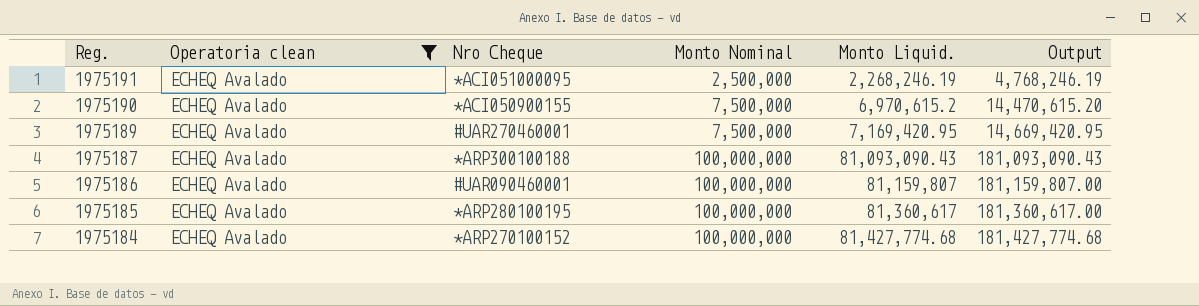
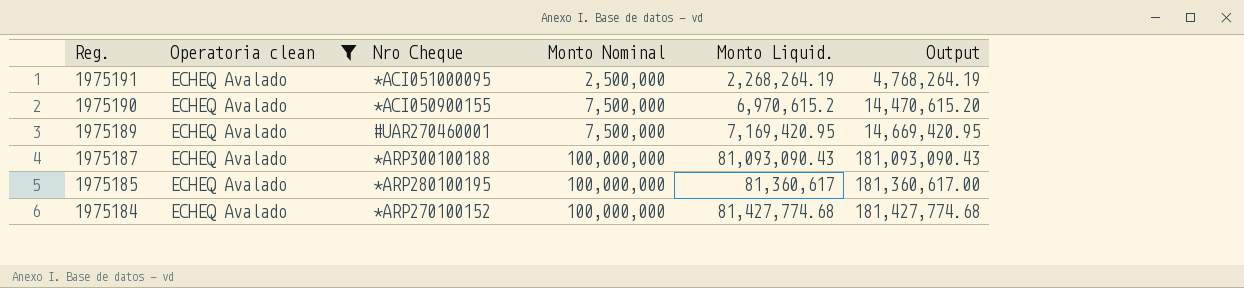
row 1975186: ECHEQ Avalado | #UAR090460001 | 100,000,000 | 81,159,807 | 181,159,807.00 -> none
1975191 | Monto Liquid.: 2,268,246.19 -> 2,268,264.19
1975191 | Output: 4,768,246.19 -> 4,768,264.19

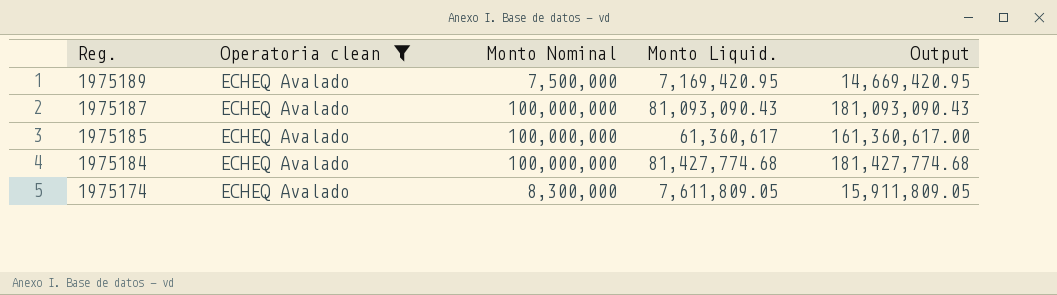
column Nro Cheque | position: 3 -> none
row 1975191: ECHEQ Avalado | *ACI051000095 | 2,500,000 | 2,268,264.19 | 4,768,264.19 -> none
row 1975190: ECHEQ Avalado | *ACI050900155 | 7,500,000 | 6,970,615.2 | 14,470,615.20 -> none
1975185 | Monto Liquid.: 81,360,617 -> 61,360,617
1975185 | Output: 181,360,617.00 -> 161,360,617.00
row 1975174: none -> ECHEQ Avalado | 8,300,000 | 7,611,809.05 | 15,911,809.05

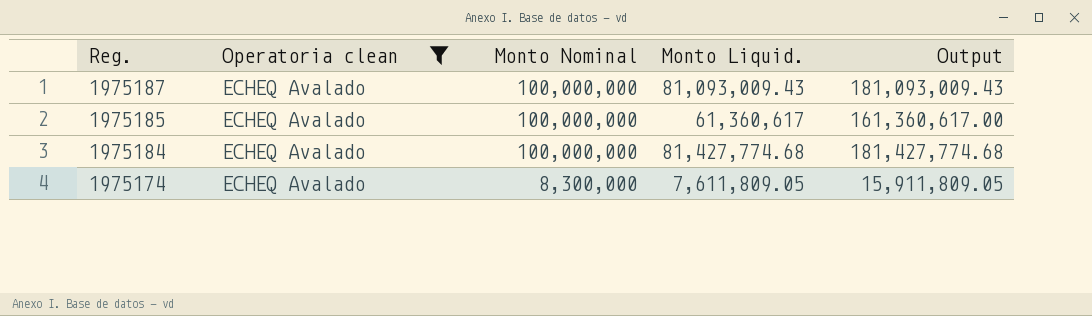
row 1975189: ECHEQ Avalado | 7,500,000 | 7,169,420.95 | 14,669,420.95 -> none
1975187 | Monto Liquid.: 81,093,090.43 -> 81,093,009.43
1975187 | Output: 181,093,090.43 -> 181,093,009.43

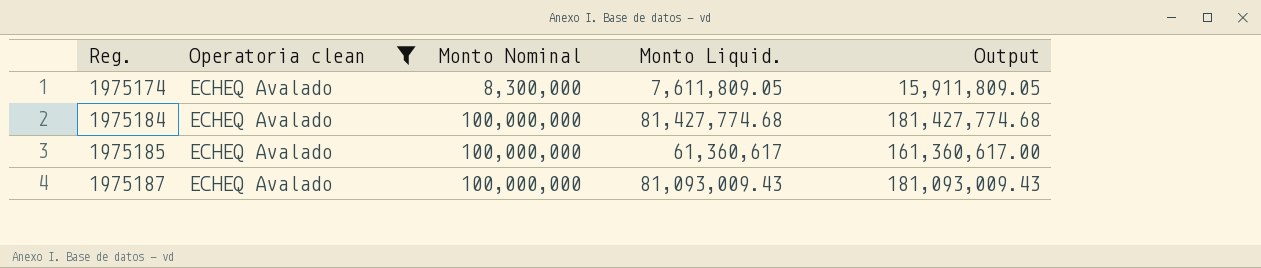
row order: Reg. descending -> Reg. ascending

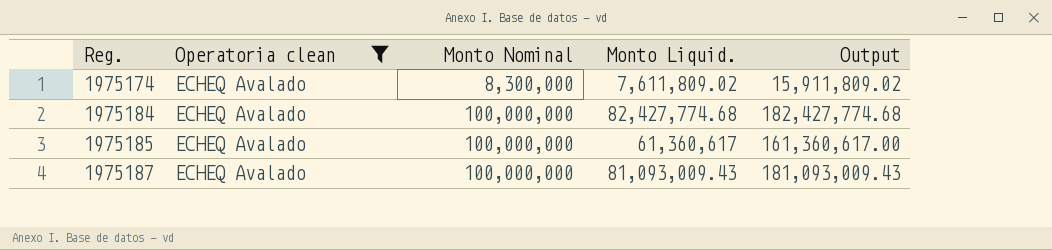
1975174 | Monto Liquid.: 7,611,809.05 -> 7,611,809.02
1975174 | Output: 15,911,809.05 -> 15,911,809.02
1975184 | Monto Liquid.: 81,427,774.68 -> 82,427,774.68
1975184 | Output: 181,427,774.68 -> 182,427,774.68

